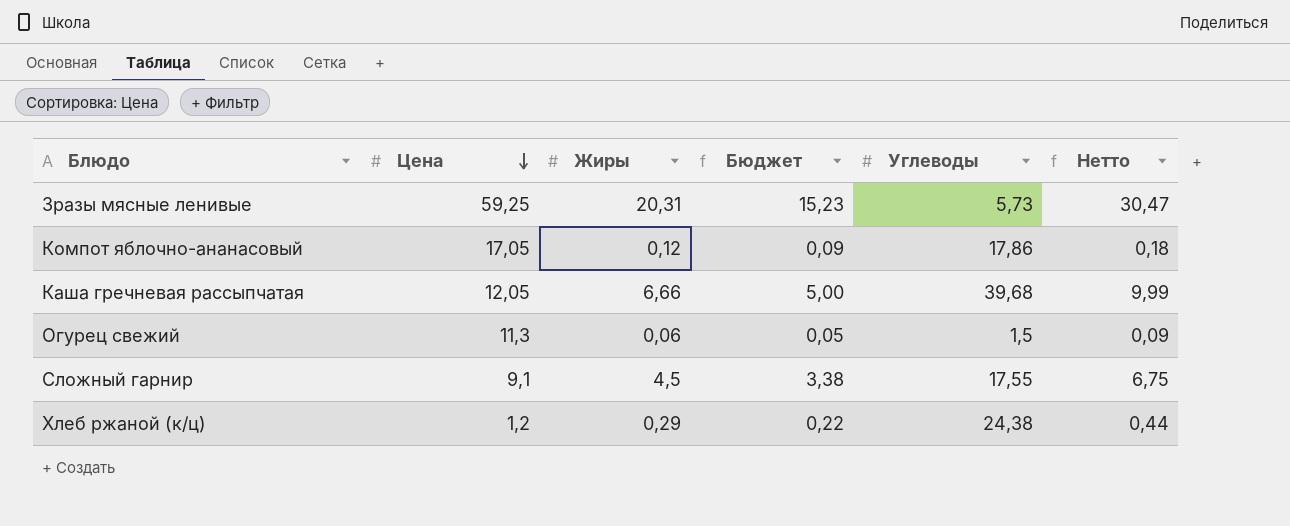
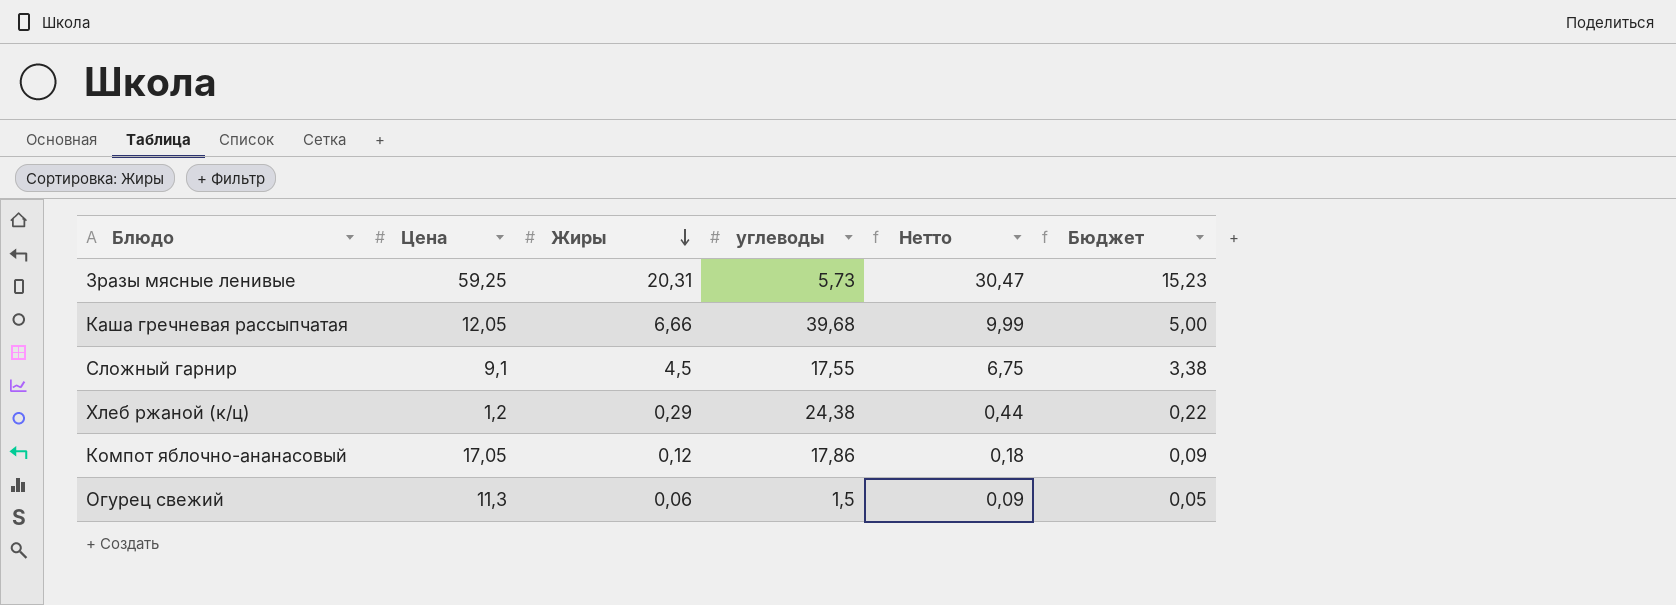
row order: Цена descending -> Жиры descending
column name: Углеводы -> углеводы
column Бюджет | position: 4 -> 6

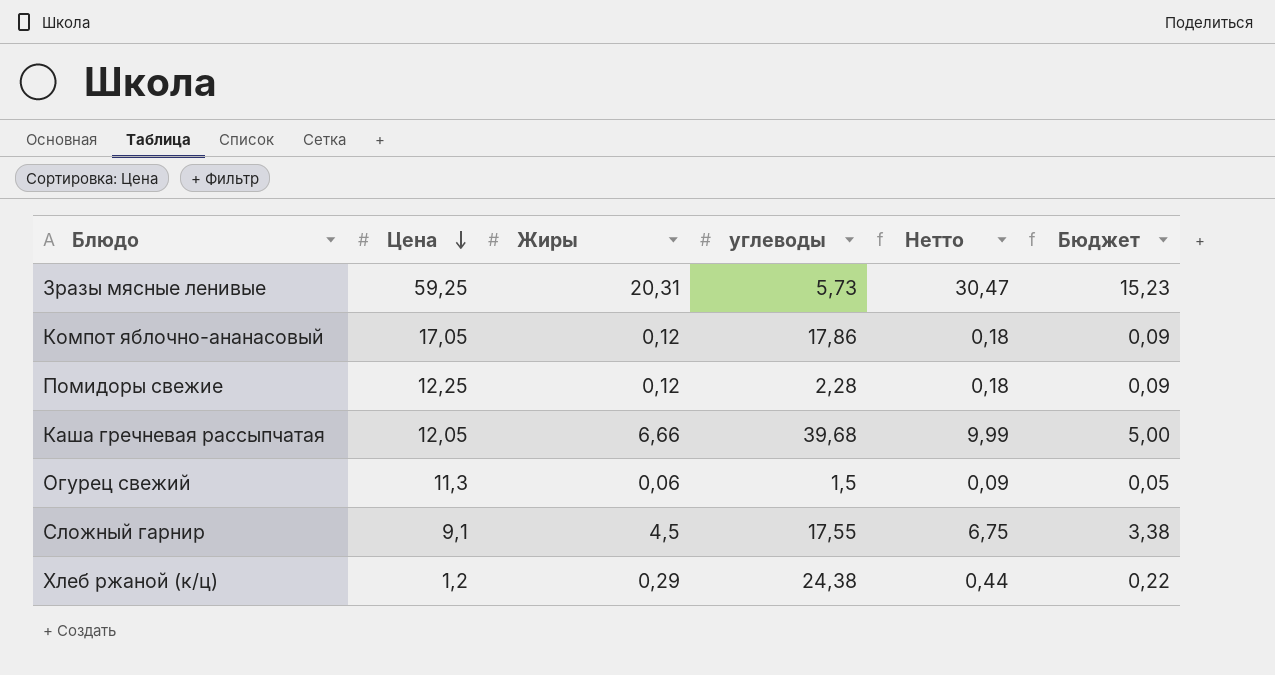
row order: Жиры descending -> Цена descending
row Помидоры свежие: none -> 12,25 | 0,12 | 2,28 | 0,18 | 0,09

